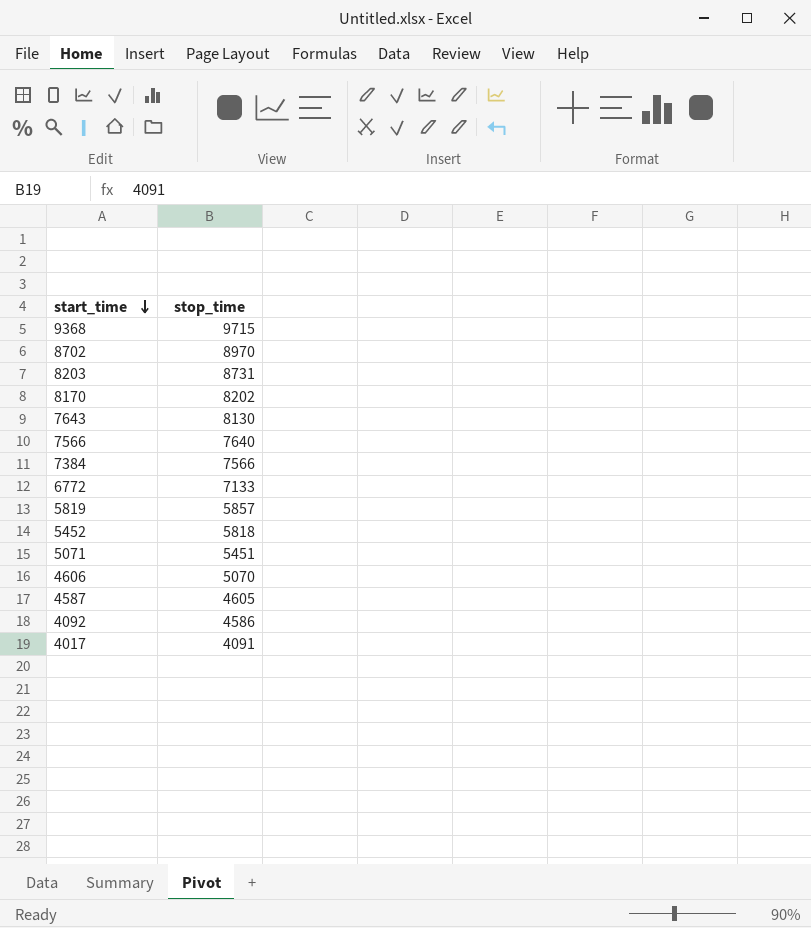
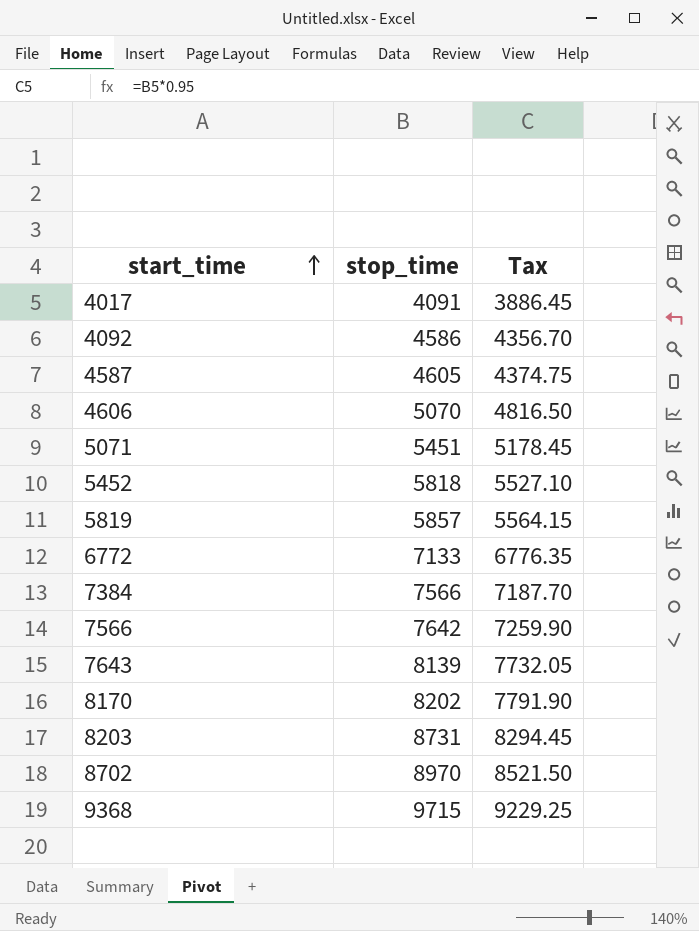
row order: start_time descending -> start_time ascending
column Tax | formula: none -> [stop_time] * 0.95
7566 | stop_time: 7640 -> 7642
7643 | stop_time: 8130 -> 8139

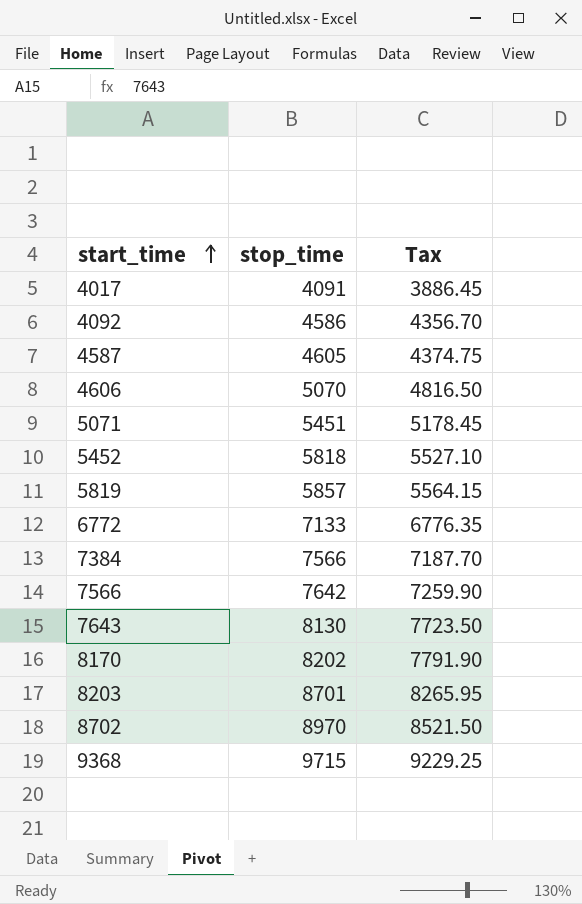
7643 | stop_time: 8139 -> 8130
7643 | Tax: 7732.05 -> 7723.50
8203 | stop_time: 8731 -> 8701
8203 | Tax: 8294.45 -> 8265.95

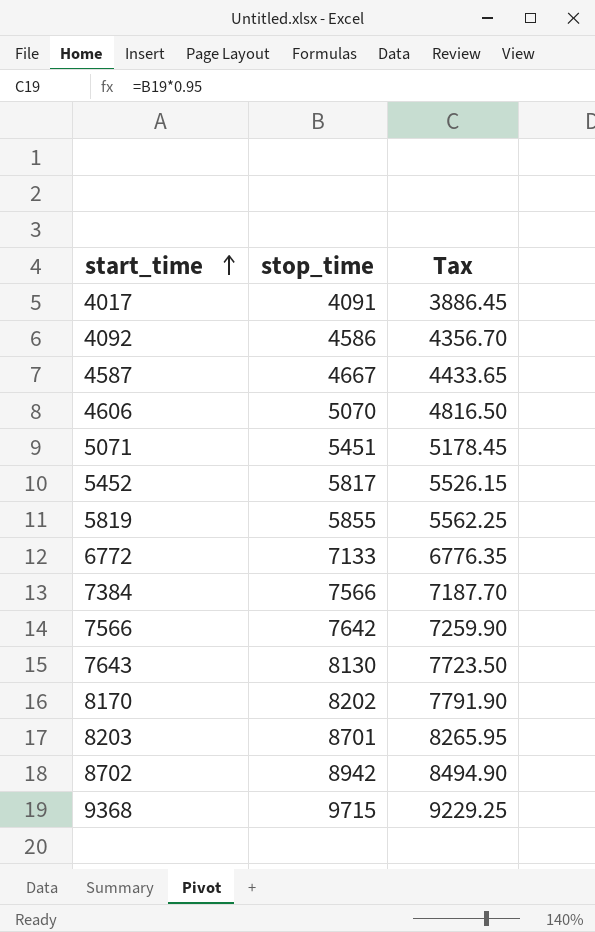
4587 | stop_time: 4605 -> 4667
4587 | Tax: 4374.75 -> 4433.65
5452 | stop_time: 5818 -> 5817
5452 | Tax: 5527.10 -> 5526.15
5819 | stop_time: 5857 -> 5855
5819 | Tax: 5564.15 -> 5562.25
8702 | stop_time: 8970 -> 8942
8702 | Tax: 8521.50 -> 8494.90

